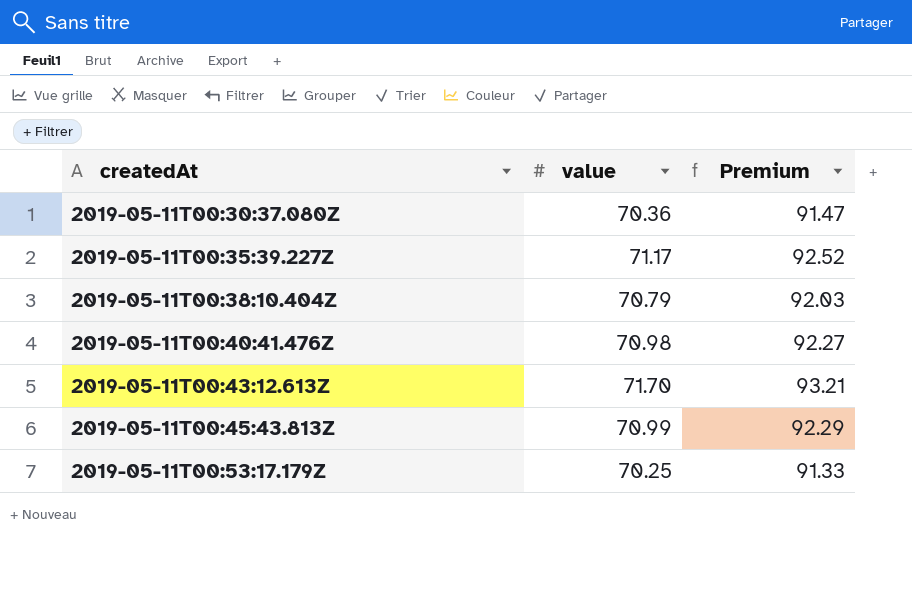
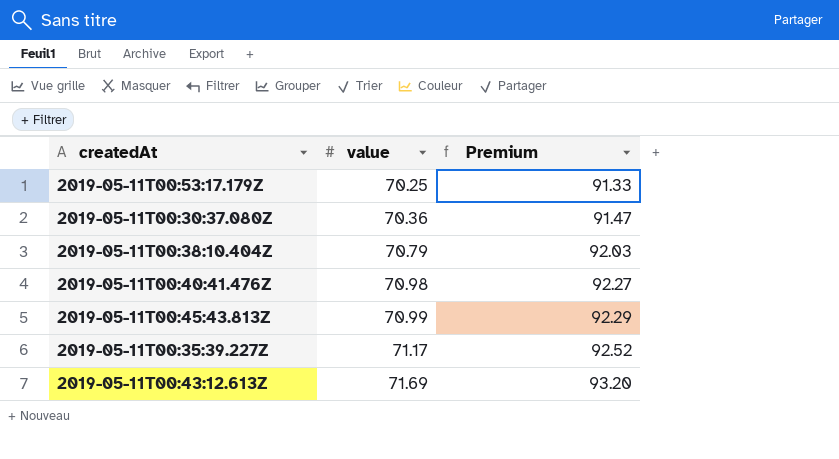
row order: createdAt ascending -> value ascending
2019-05-11T00:43:12.613Z | value: 71.70 -> 71.69
2019-05-11T00:43:12.613Z | Premium: 93.21 -> 93.20

